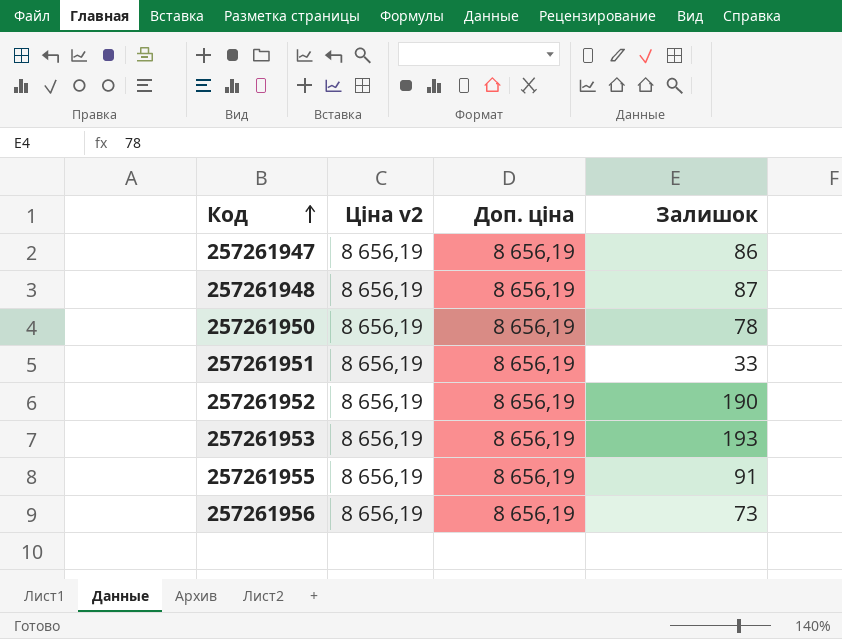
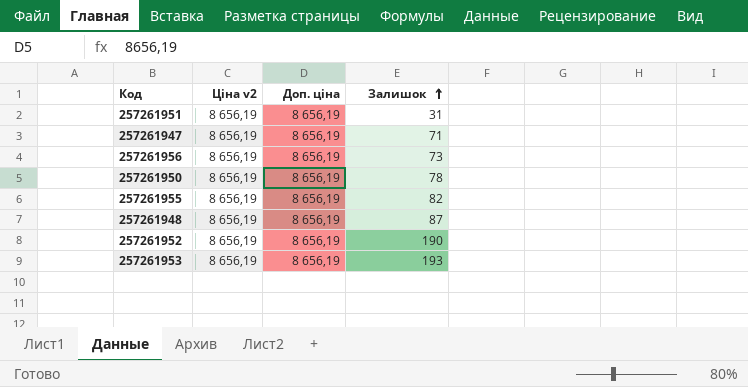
row order: Код ascending -> Залишок ascending
257261951 | Залишок: 33 -> 31
257261947 | Залишок: 86 -> 71
257261955 | Залишок: 91 -> 82

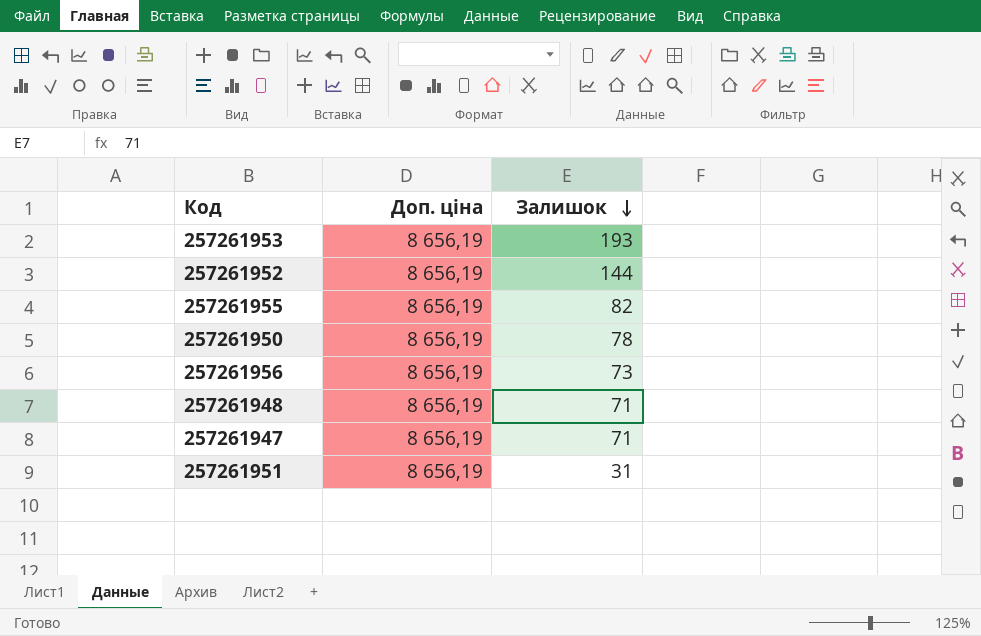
row order: Залишок ascending -> Залишок descending
column Ціна v2 | position: 2 -> none
257261952 | Залишок: 190 -> 144
257261948 | Залишок: 87 -> 71

